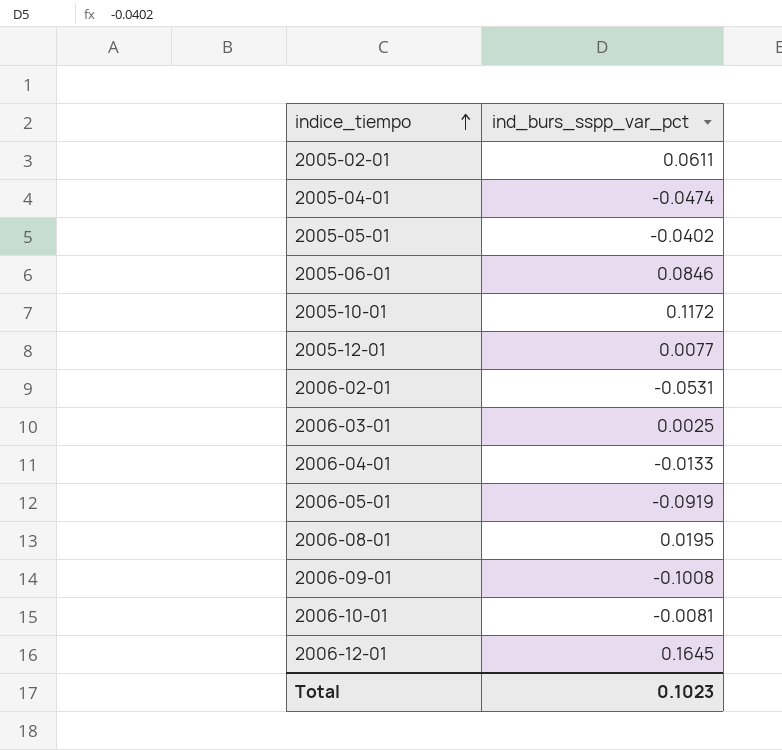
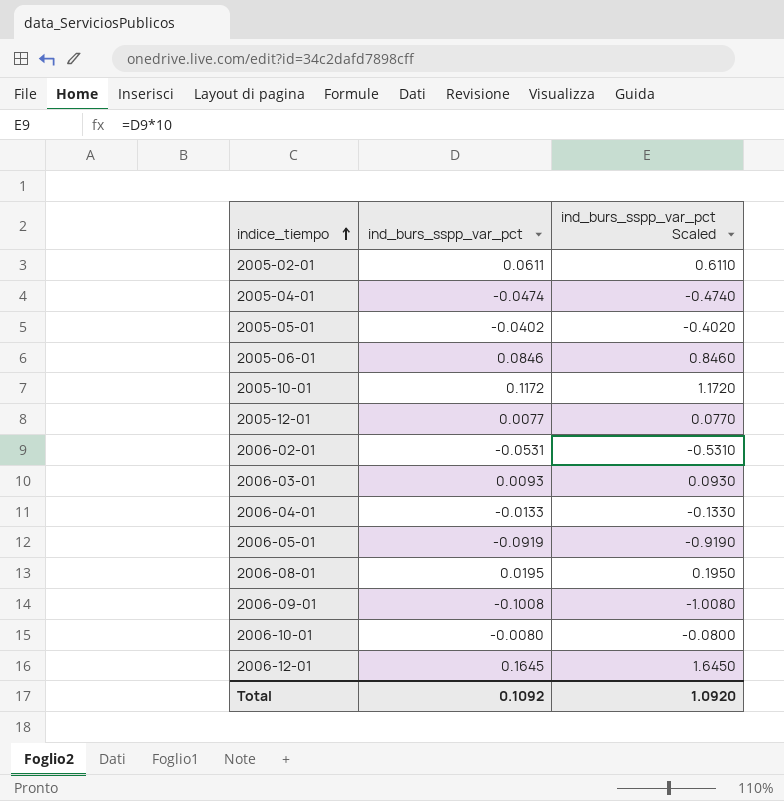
column ind_burs_sspp_var_pct Scaled | formula: none -> [ind_burs_sspp_var_pct] * 10
2006-03-01 | ind_burs_sspp_var_pct: 0.0025 -> 0.0093
2006-10-01 | ind_burs_sspp_var_pct: -0.0081 -> -0.0080
Total | ind_burs_sspp_var_pct: 0.1023 -> 0.1092

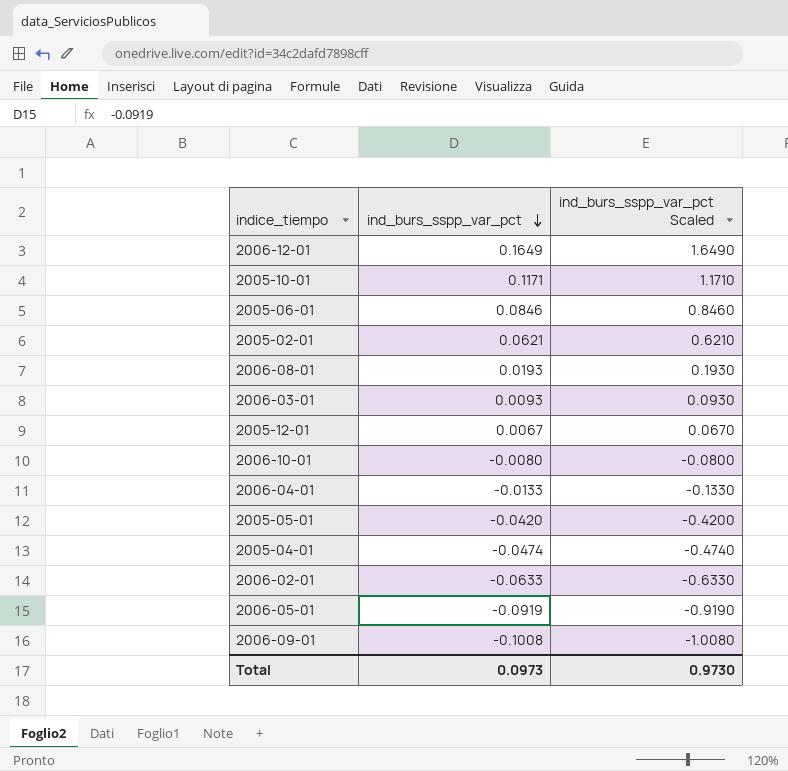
row order: indice_tiempo ascending -> ind_burs_sspp_var_pct descending
2006-12-01 | ind_burs_sspp_var_pct: 0.1645 -> 0.1649
2006-12-01 | ind_burs_sspp_var_pct Scaled: 1.6450 -> 1.6490
2005-10-01 | ind_burs_sspp_var_pct: 0.1172 -> 0.1171
2005-10-01 | ind_burs_sspp_var_pct Scaled: 1.1720 -> 1.1710
2005-02-01 | ind_burs_sspp_var_pct: 0.0611 -> 0.0621
2005-02-01 | ind_burs_sspp_var_pct Scaled: 0.6110 -> 0.6210
2006-08-01 | ind_burs_sspp_var_pct: 0.0195 -> 0.0193
2006-08-01 | ind_burs_sspp_var_pct Scaled: 0.1950 -> 0.1930
2005-12-01 | ind_burs_sspp_var_pct: 0.0077 -> 0.0067
2005-12-01 | ind_burs_sspp_var_pct Scaled: 0.0770 -> 0.0670
2005-05-01 | ind_burs_sspp_var_pct: -0.0402 -> -0.0420
2005-05-01 | ind_burs_sspp_var_pct Scaled: -0.4020 -> -0.4200
2006-02-01 | ind_burs_sspp_var_pct: -0.0531 -> -0.0633
2006-02-01 | ind_burs_sspp_var_pct Scaled: -0.5310 -> -0.6330
Total | ind_burs_sspp_var_pct: 0.1092 -> 0.0973
Total | ind_burs_sspp_var_pct Scaled: 1.0920 -> 0.9730

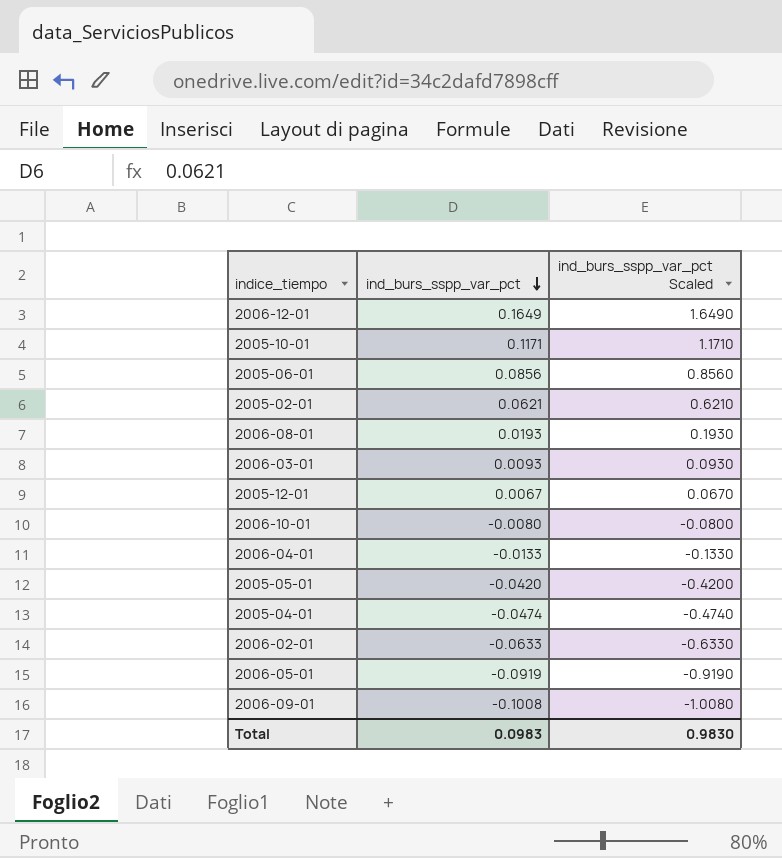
2005-06-01 | ind_burs_sspp_var_pct: 0.0846 -> 0.0856
2005-06-01 | ind_burs_sspp_var_pct Scaled: 0.8460 -> 0.8560
Total | ind_burs_sspp_var_pct: 0.0973 -> 0.0983
Total | ind_burs_sspp_var_pct Scaled: 0.9730 -> 0.9830

